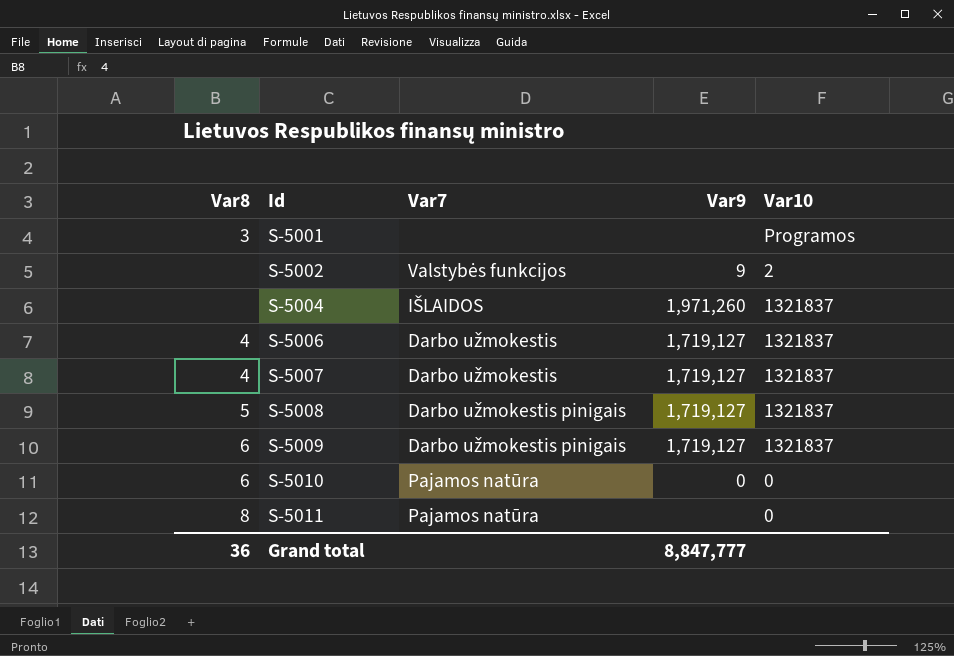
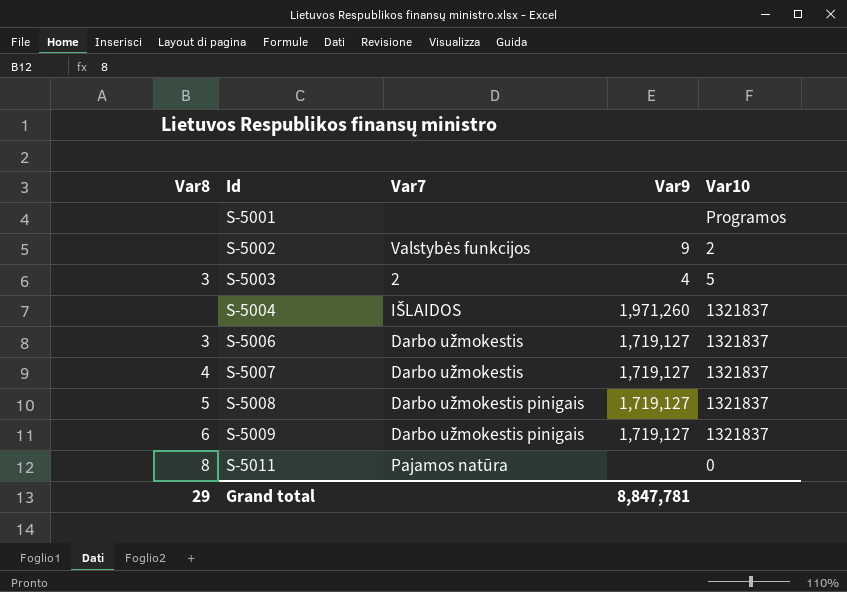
row S-5010: 6 | Pajamos natūra | 0 | 0 -> none
S-5001 | Var8: 3 -> none
row S-5003: none -> 3 | 2 | 4 | 5
S-5006 | Var8: 4 -> 3
Grand total | Var8: 36 -> 29
Grand total | Var9: 8,847,777 -> 8,847,781

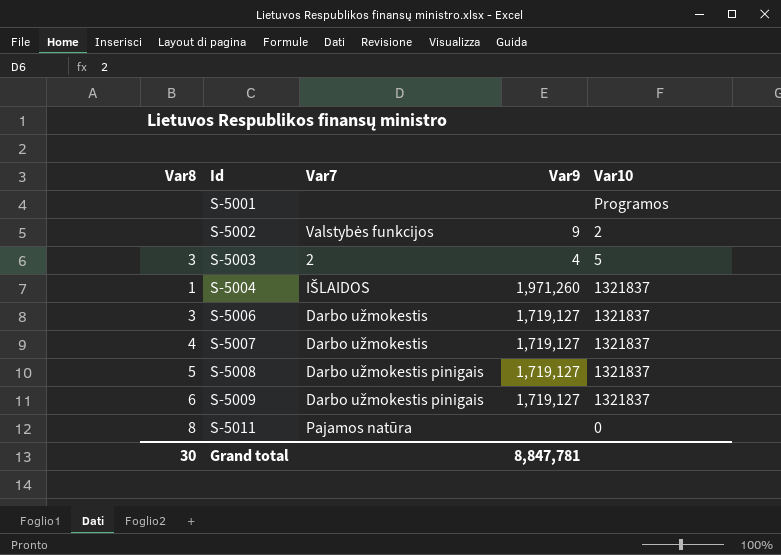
S-5004 | Var8: none -> 1
Grand total | Var8: 29 -> 30

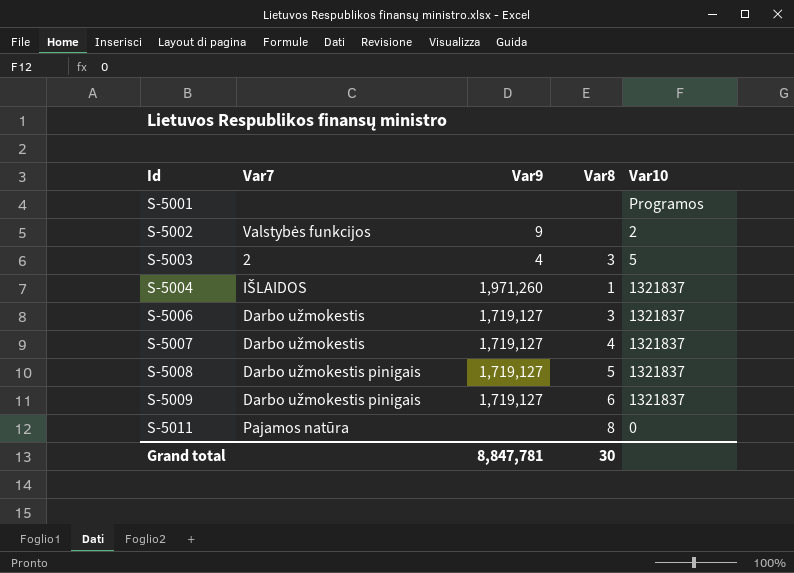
column Var8 | position: 1 -> 4

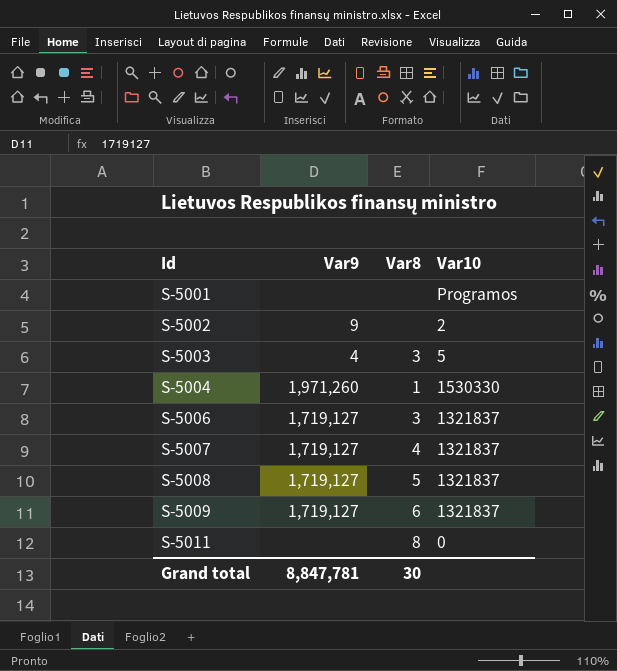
column Var7 | position: 2 -> none
S-5004 | Var10: 1321837 -> 1530330

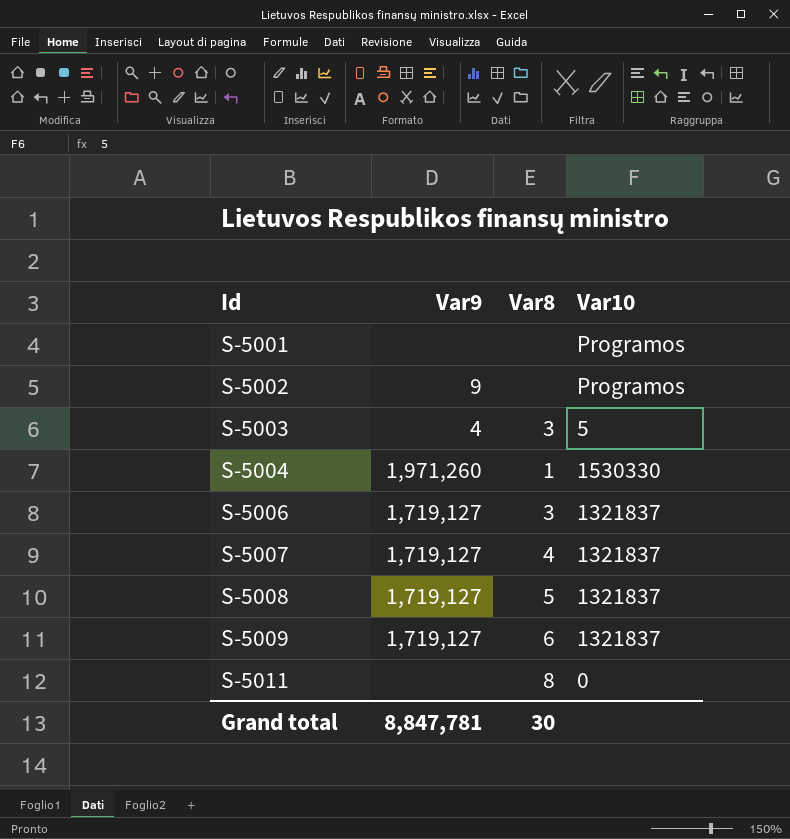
S-5002 | Var10: 2 -> Programos

